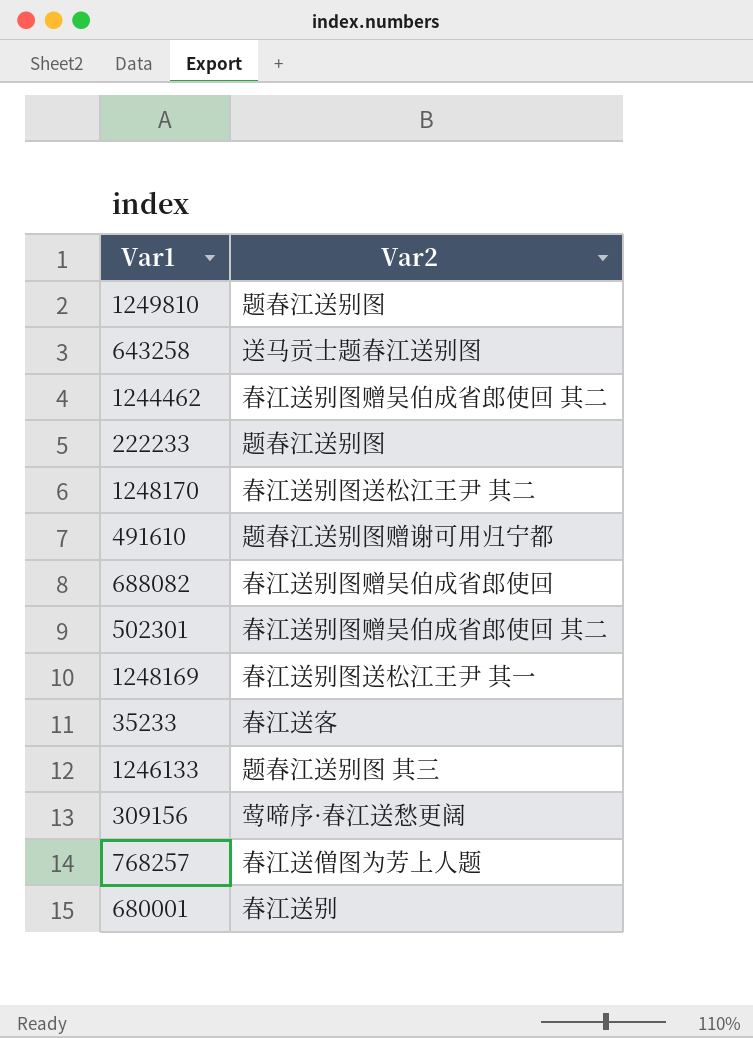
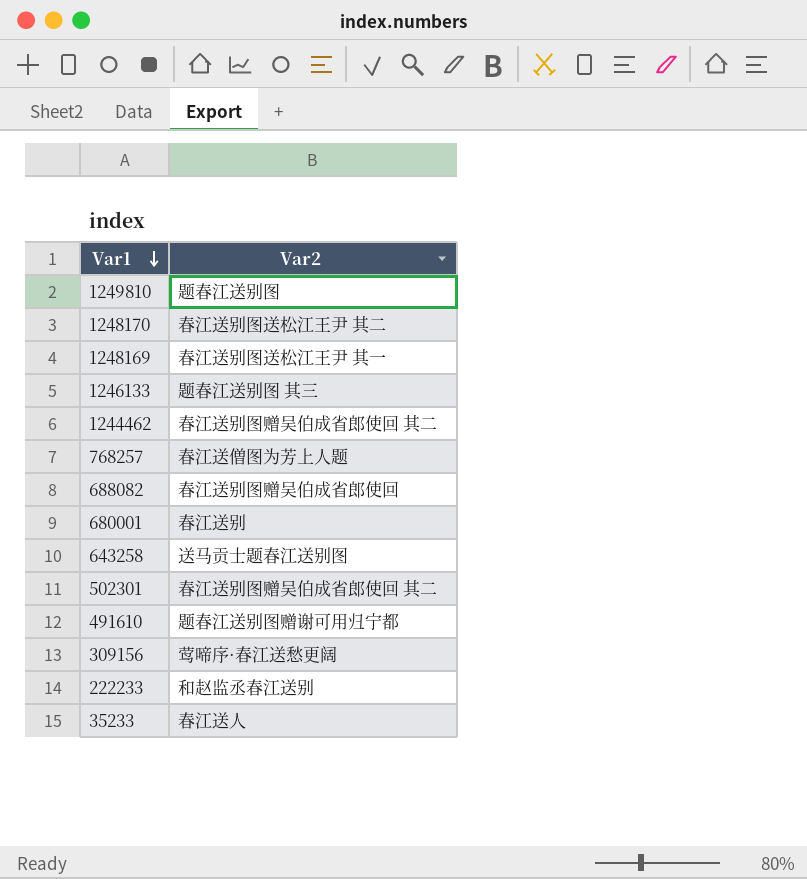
row order: none -> Var1 descending
222233 | Var2: 题春江送别图 -> 和赵监丞春江送别
35233 | Var2: 春江送客 -> 春江送人

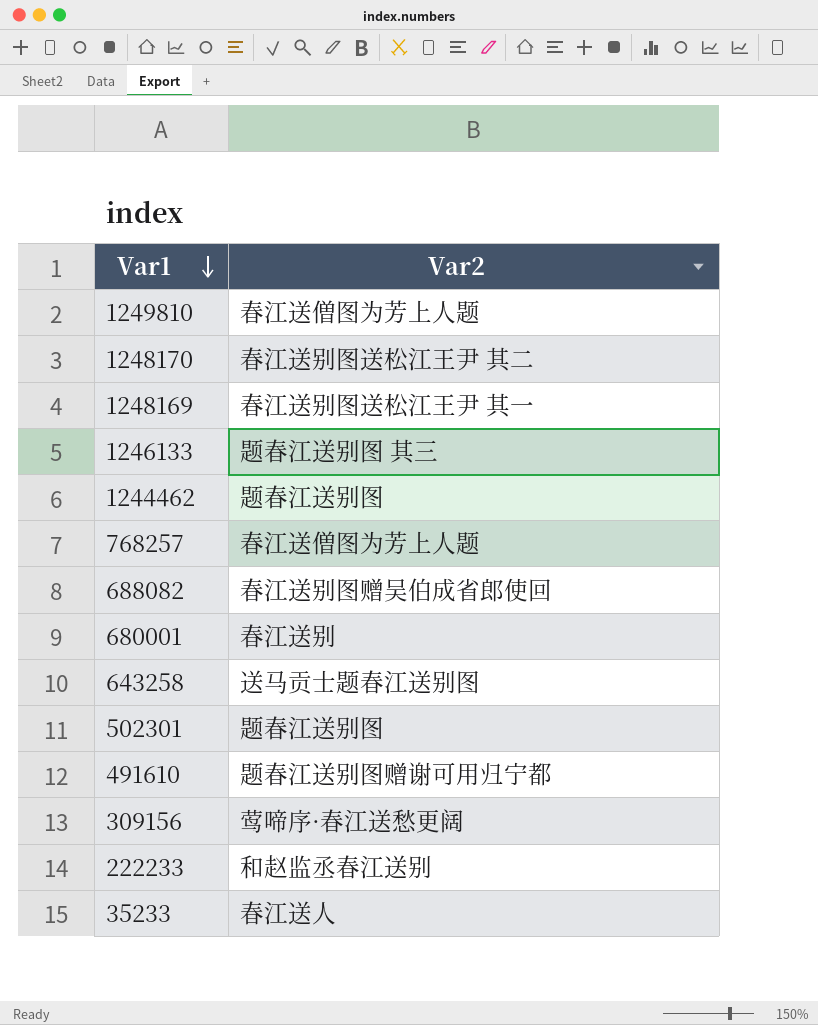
1249810 | Var2: 题春江送别图 -> 春江送僧图为芳上人题
1244462 | Var2: 春江送别图赠吴伯成省郎使回 其二 -> 题春江送别图
502301 | Var2: 春江送别图赠吴伯成省郎使回 其二 -> 题春江送别图

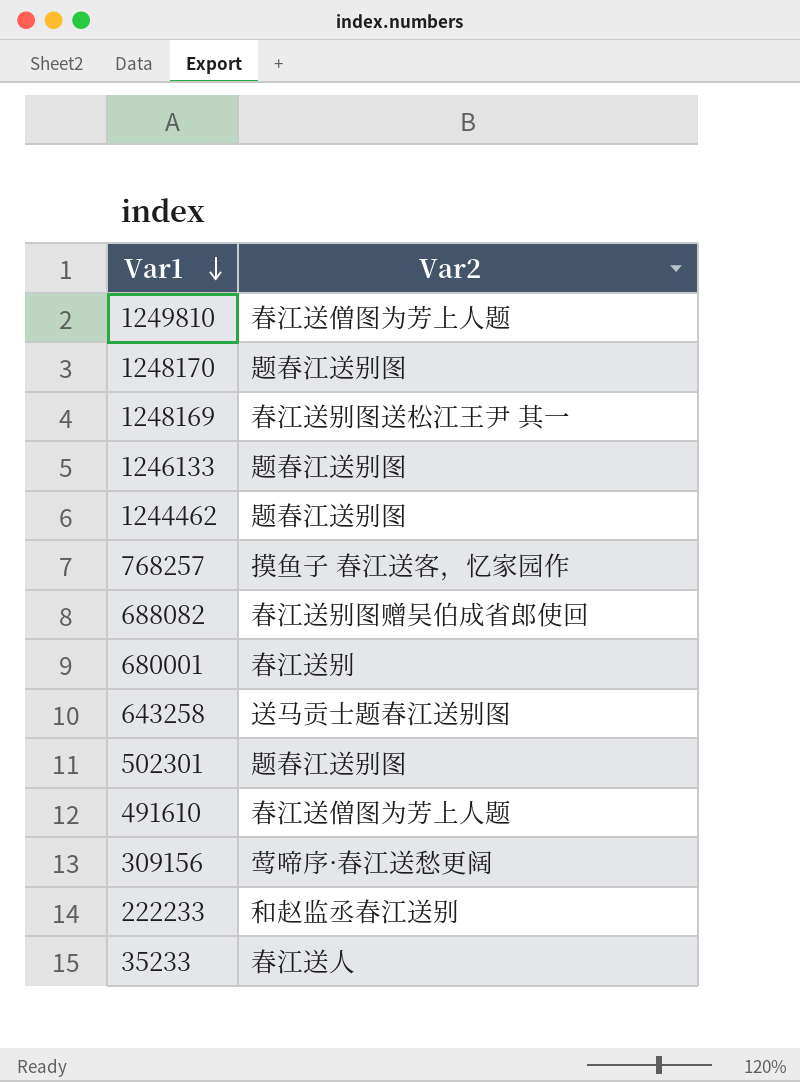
1248170 | Var2: 春江送别图送松江王尹 其二 -> 题春江送别图
1246133 | Var2: 题春江送别图 其三 -> 题春江送别图
768257 | Var2: 春江送僧图为芳上人题 -> 摸鱼子 春江送客，忆家园作
491610 | Var2: 题春江送别图赠谢可用归宁都 -> 春江送僧图为芳上人题

